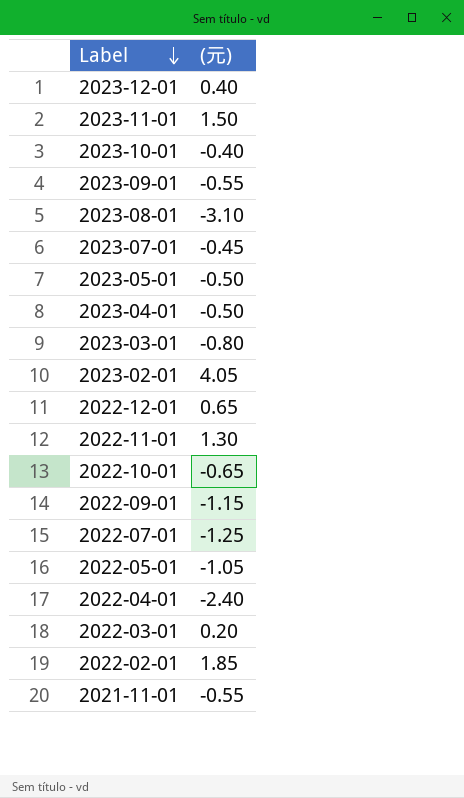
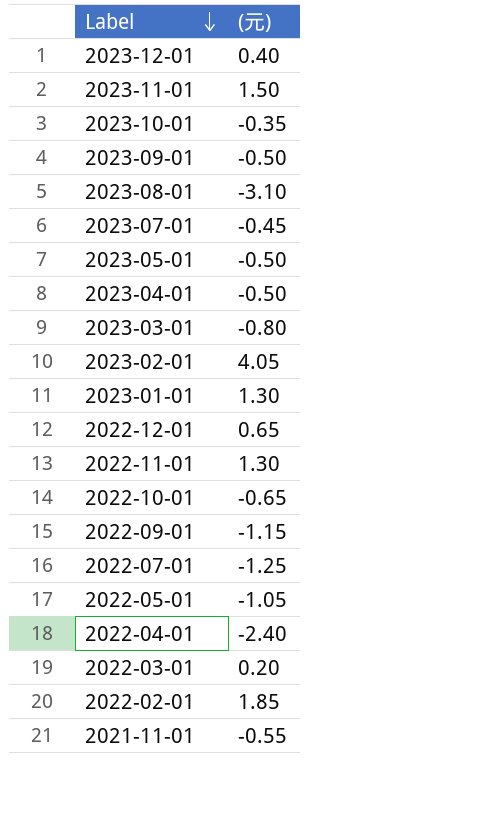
2023-10-01 | (元): -0.40 -> -0.35
2023-09-01 | (元): -0.55 -> -0.50
row 2023-01-01: none -> 1.30

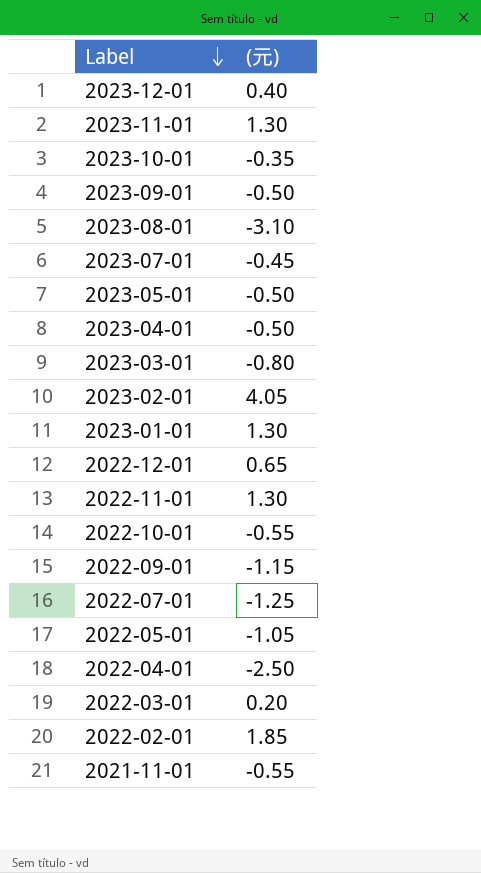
2023-11-01 | (元): 1.50 -> 1.30
2022-10-01 | (元): -0.65 -> -0.55
2022-04-01 | (元): -2.40 -> -2.50

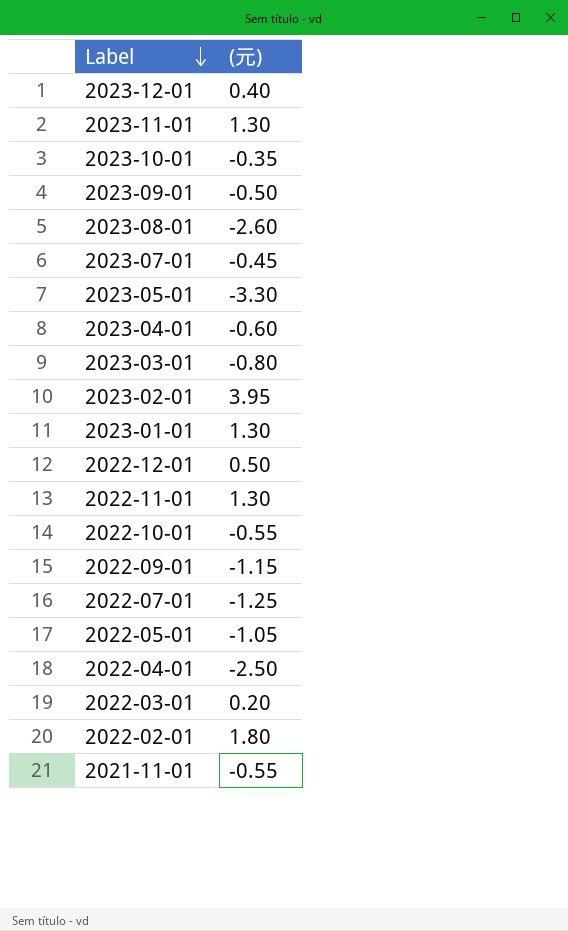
2023-08-01 | (元): -3.10 -> -2.60
2023-05-01 | (元): -0.50 -> -3.30
2023-04-01 | (元): -0.50 -> -0.60
2023-02-01 | (元): 4.05 -> 3.95
2022-12-01 | (元): 0.65 -> 0.50
2022-02-01 | (元): 1.85 -> 1.80

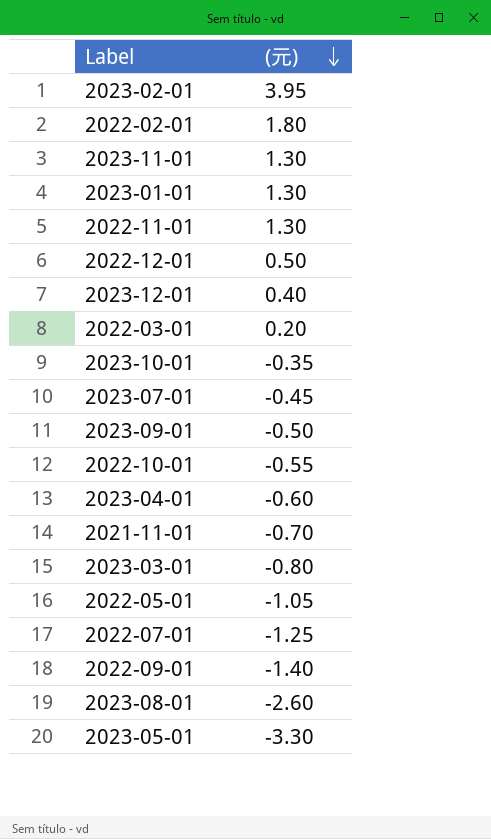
row order: Label descending -> (元) descending
row 2022-04-01: -2.50 -> none
2021-11-01 | (元): -0.55 -> -0.70
2022-09-01 | (元): -1.15 -> -1.40

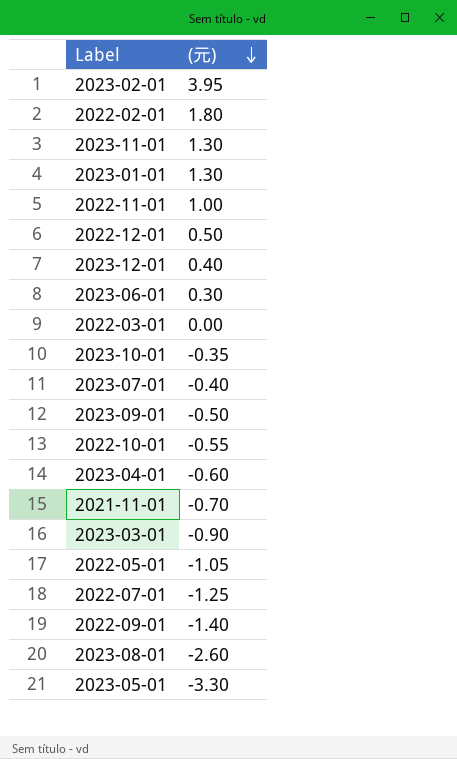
2022-11-01 | (元): 1.30 -> 1.00
row 2023-06-01: none -> 0.30
2022-03-01 | (元): 0.20 -> 0.00
2023-07-01 | (元): -0.45 -> -0.40
2023-03-01 | (元): -0.80 -> -0.90

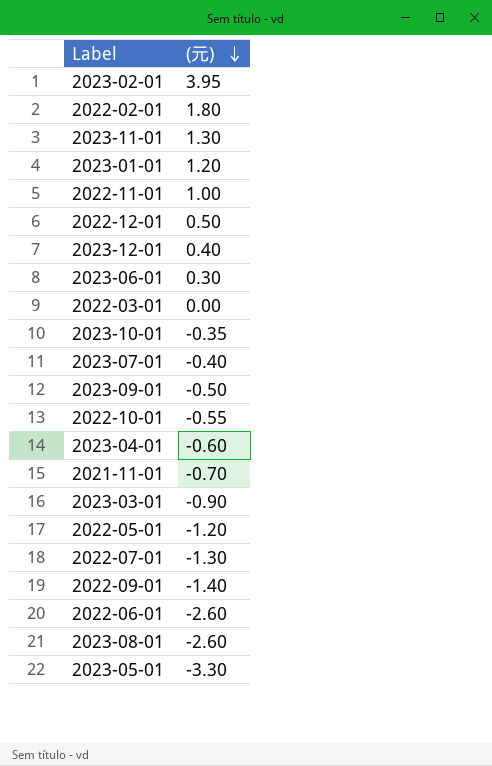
2023-01-01 | (元): 1.30 -> 1.20
2022-05-01 | (元): -1.05 -> -1.20
2022-07-01 | (元): -1.25 -> -1.30
row 2022-06-01: none -> -2.60

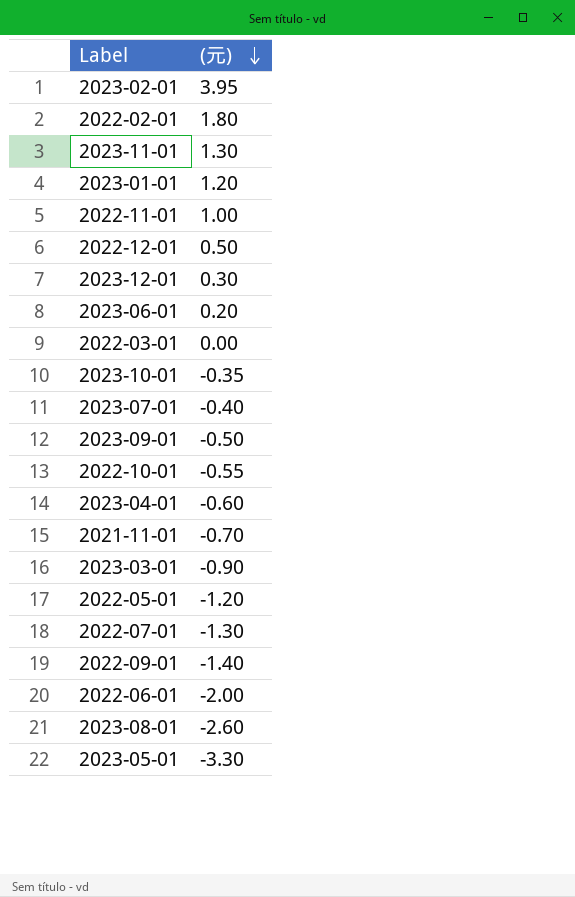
2023-12-01 | (元): 0.40 -> 0.30
2023-06-01 | (元): 0.30 -> 0.20
2022-06-01 | (元): -2.60 -> -2.00

